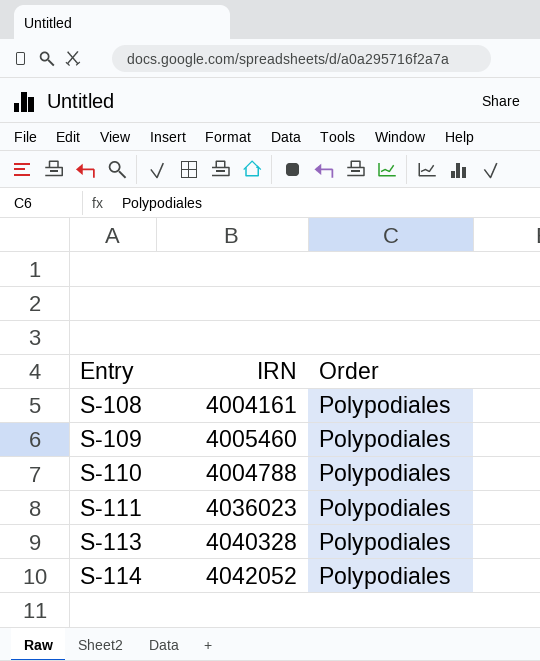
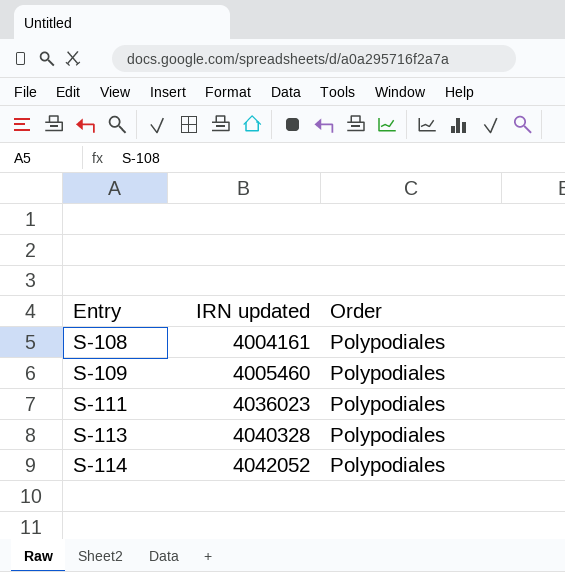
column name: IRN -> IRN updated
row S-110: 4004788 | Polypodiales -> none

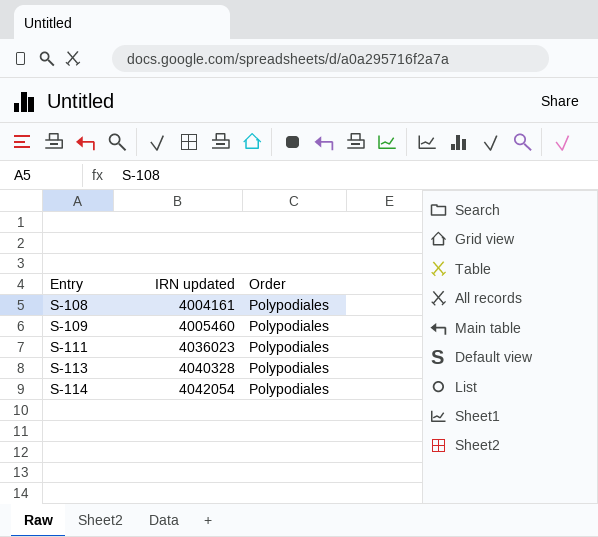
S-114 | IRN updated: 4042052 -> 4042054

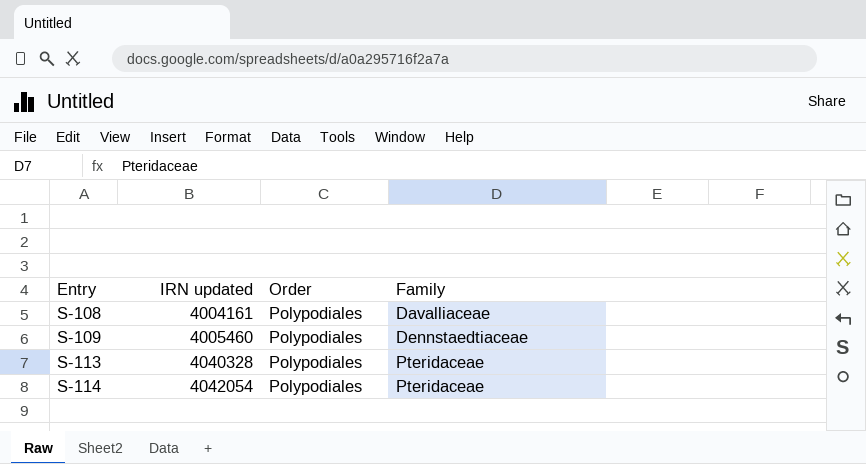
column Family | position: none -> 4
row S-111: 4036023 | Polypodiales -> none

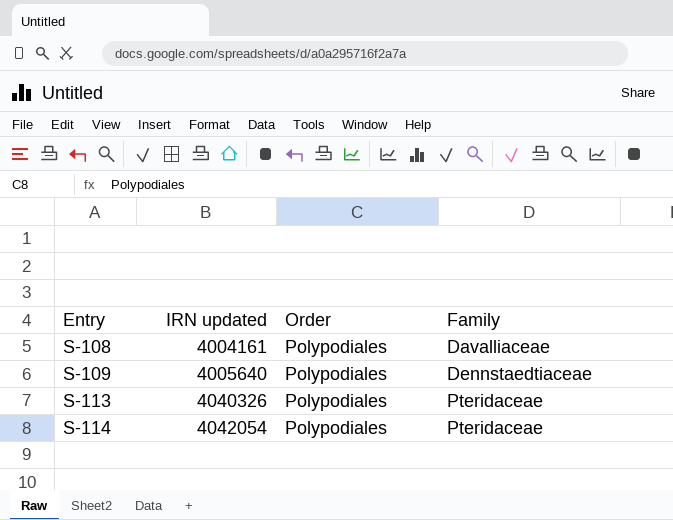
S-109 | IRN updated: 4005460 -> 4005640
S-113 | IRN updated: 4040328 -> 4040326

